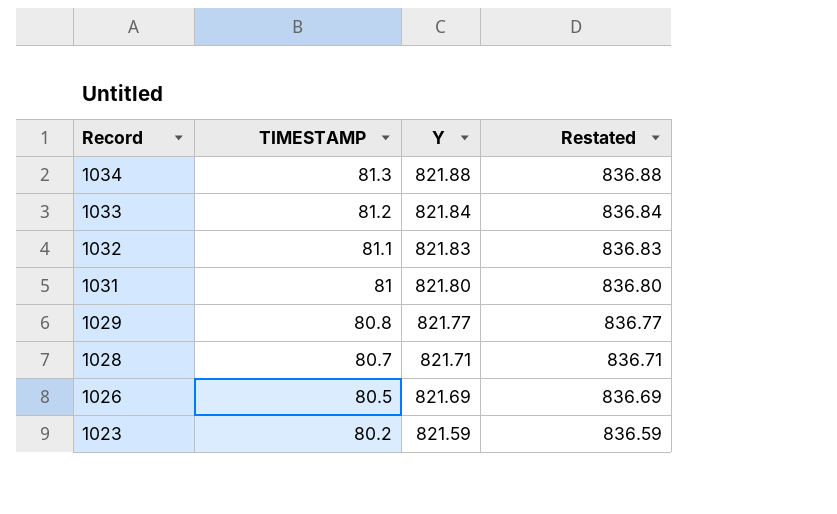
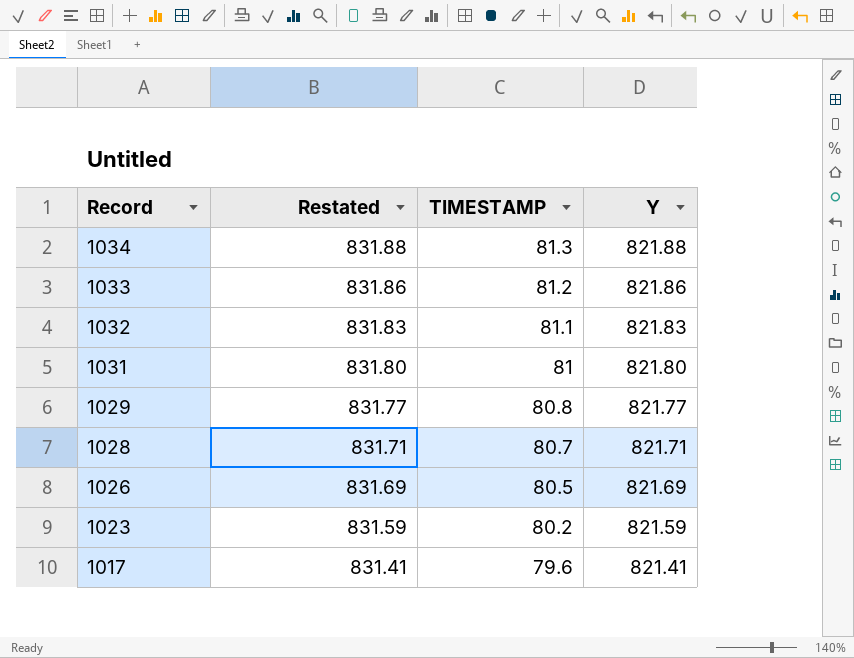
column Restated | formula: [Y] + 15 -> [Y] + 10
column Restated | position: 4 -> 2
1033 | Y: 821.84 -> 821.86
row 1017: none -> 831.41 | 79.6 | 821.41

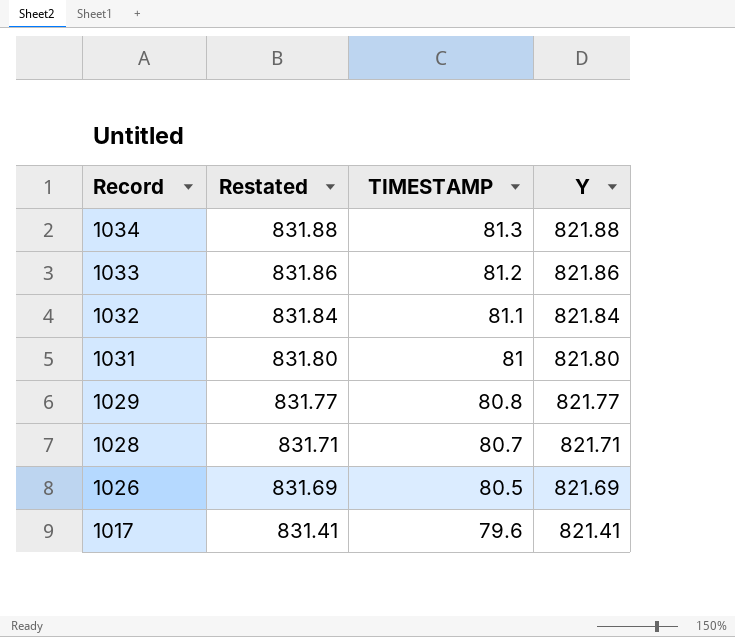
row 1023: 831.59 | 80.2 | 821.59 -> none
1032 | Restated: 831.83 -> 831.84
1032 | Y: 821.83 -> 821.84

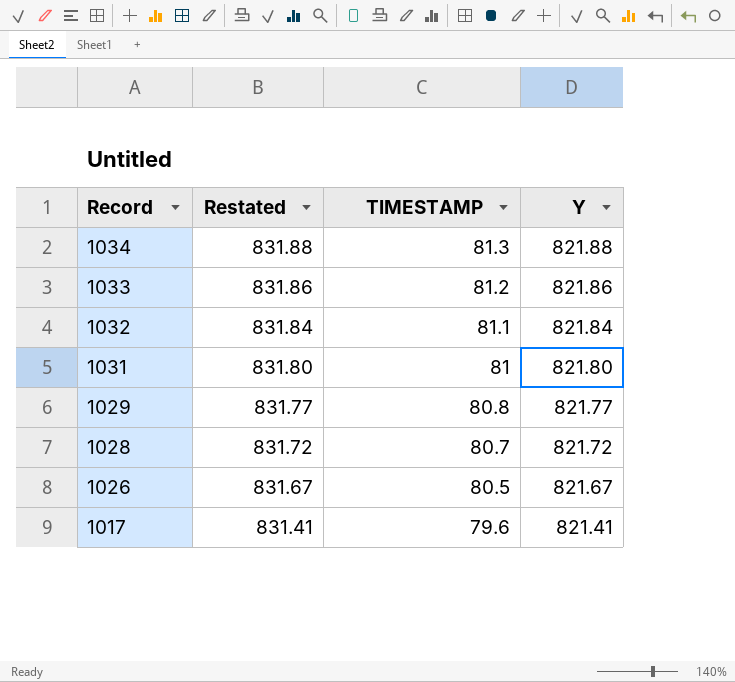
1028 | Restated: 831.71 -> 831.72
1028 | Y: 821.71 -> 821.72
1026 | Restated: 831.69 -> 831.67
1026 | Y: 821.69 -> 821.67

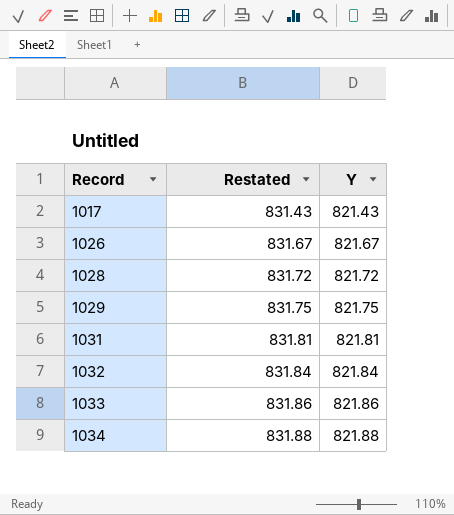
row order: Record descending -> Record ascending
column TIMESTAMP | position: 3 -> none
1017 | Restated: 831.41 -> 831.43
1017 | Y: 821.41 -> 821.43
1029 | Restated: 831.77 -> 831.75
1029 | Y: 821.77 -> 821.75
1031 | Restated: 831.80 -> 831.81
1031 | Y: 821.80 -> 821.81

